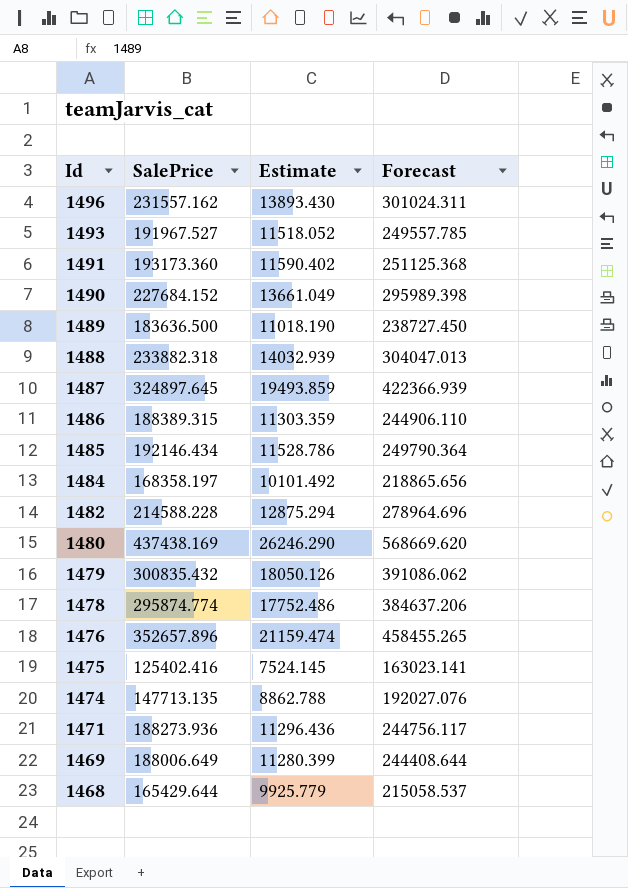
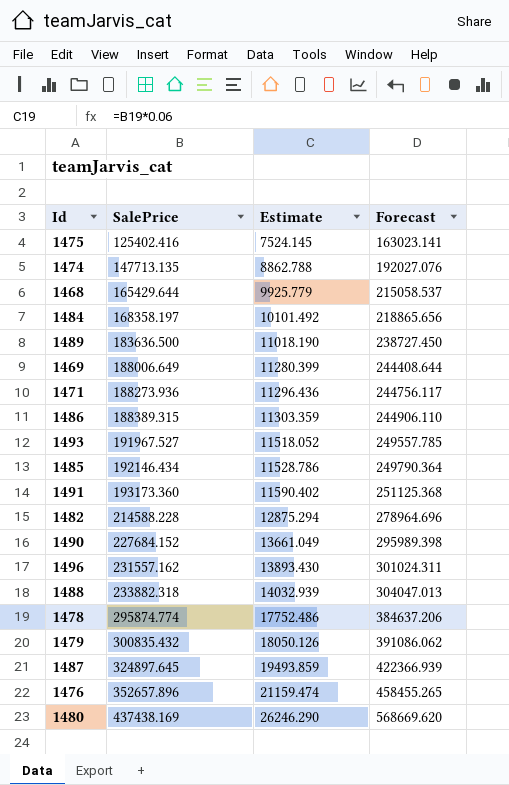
row order: Id descending -> SalePrice ascending

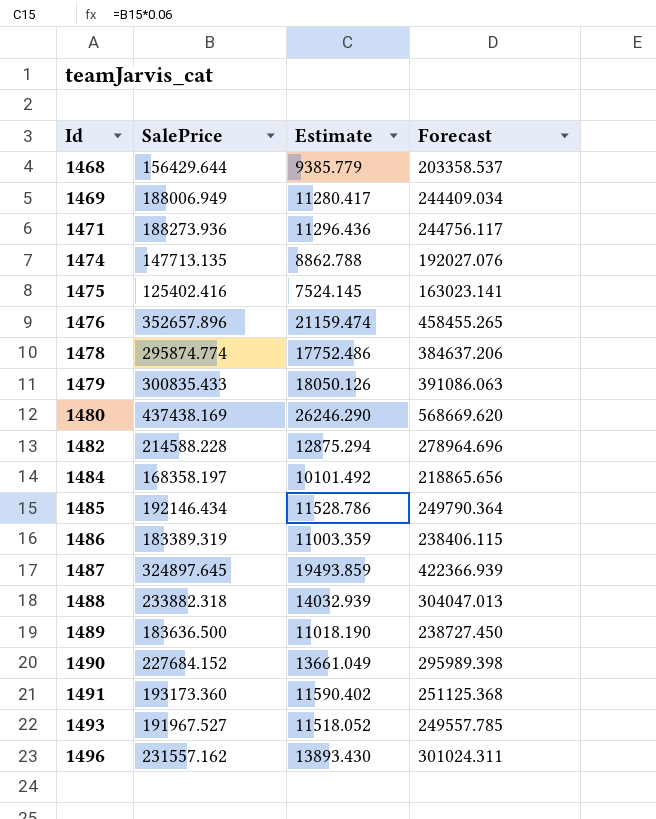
row order: SalePrice ascending -> Id ascending
1468 | SalePrice: 165429.644 -> 156429.644
1468 | Estimate: 9925.779 -> 9385.779
1468 | Forecast: 215058.537 -> 203358.537
1469 | SalePrice: 188006.649 -> 188006.949
1469 | Estimate: 11280.399 -> 11280.417
1469 | Forecast: 244408.644 -> 244409.034
1479 | SalePrice: 300835.432 -> 300835.433
1479 | Forecast: 391086.062 -> 391086.063
1486 | SalePrice: 188389.315 -> 183389.319
1486 | Estimate: 11303.359 -> 11003.359
1486 | Forecast: 244906.110 -> 238406.115

